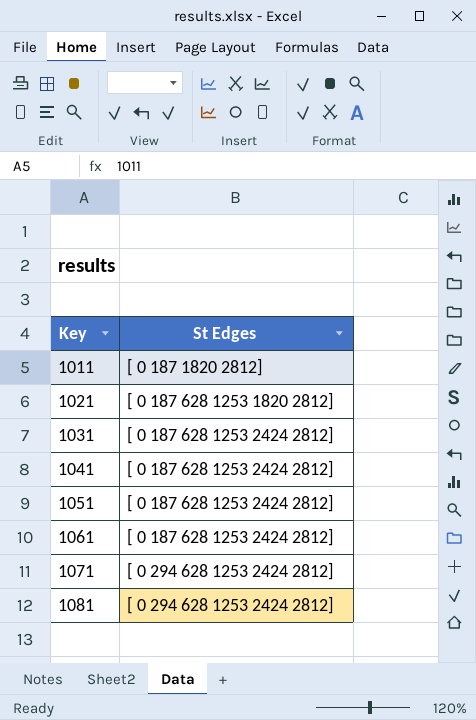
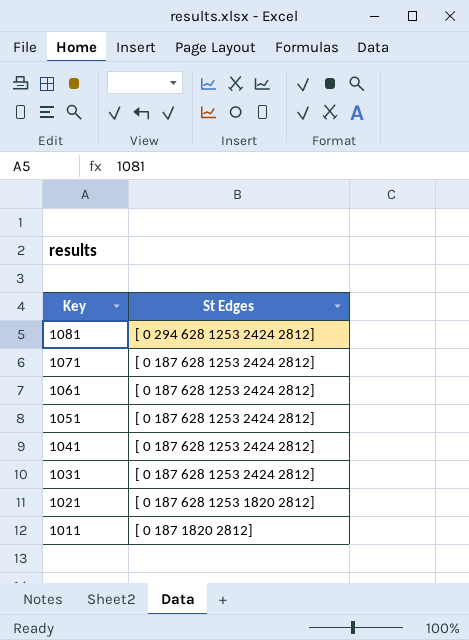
row order: Key ascending -> Key descending
1071 | St Edges: [ 0 294 628 1253 2424 2812] -> [ 0 187 628 1253 2424 2812]

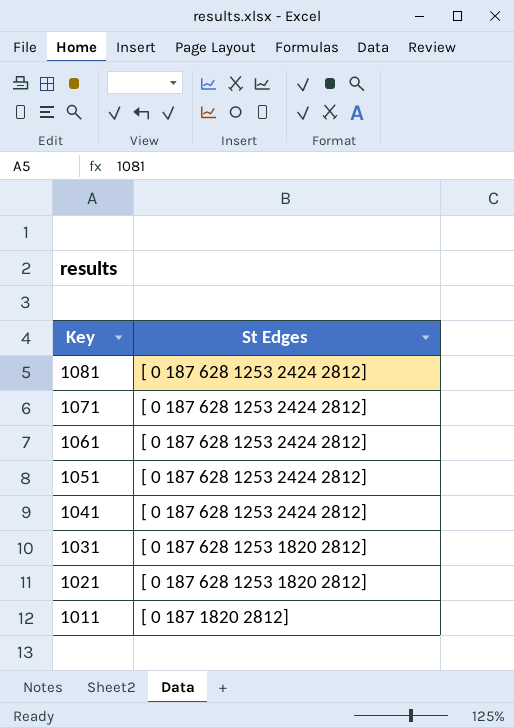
1081 | St Edges: [ 0 294 628 1253 2424 2812] -> [ 0 187 628 1253 2424 2812]
1031 | St Edges: [ 0 187 628 1253 2424 2812] -> [ 0 187 628 1253 1820 2812]

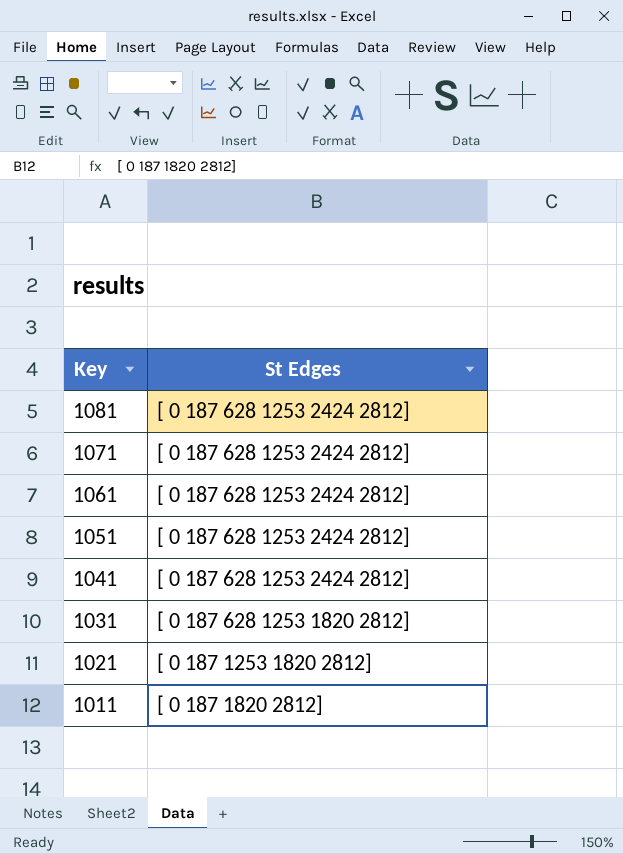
1021 | St Edges: [ 0 187 628 1253 1820 2812] -> [ 0 187 1253 1820 2812]

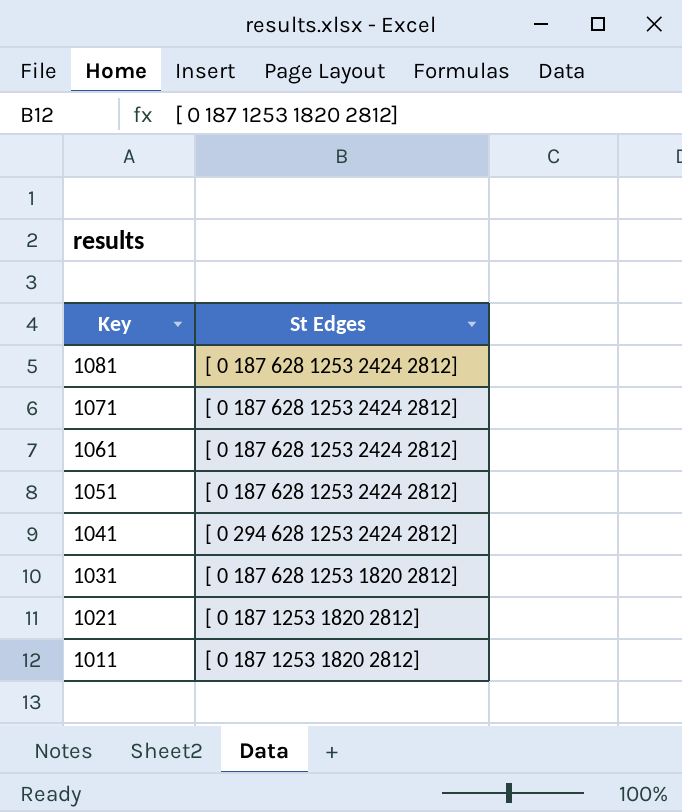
1041 | St Edges: [ 0 187 628 1253 2424 2812] -> [ 0 294 628 1253 2424 2812]
1011 | St Edges: [ 0 187 1820 2812] -> [ 0 187 1253 1820 2812]

